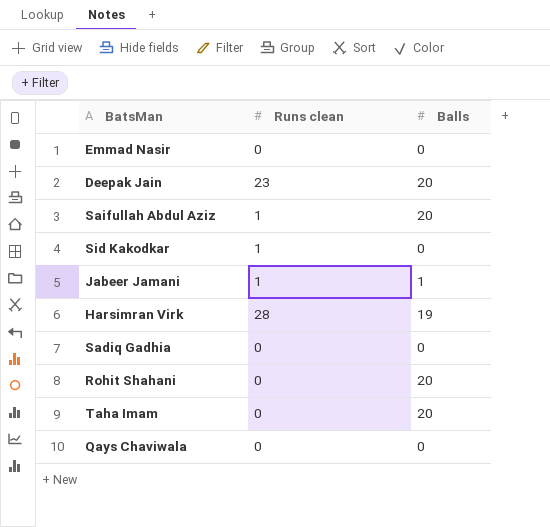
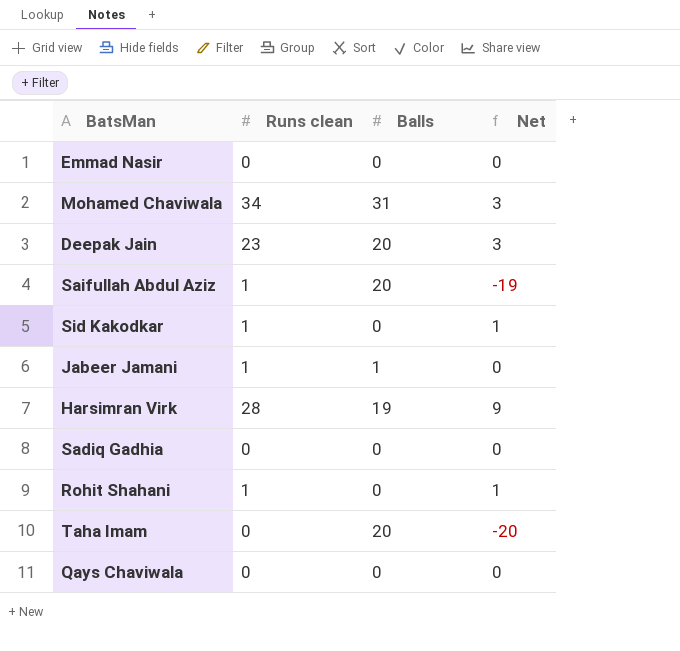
column Net | formula: none -> [Runs clean] - [Balls]
row Mohamed Chaviwala: none -> 34 | 31 | 3
Rohit Shahani | Runs clean: 0 -> 1
Rohit Shahani | Balls: 20 -> 0

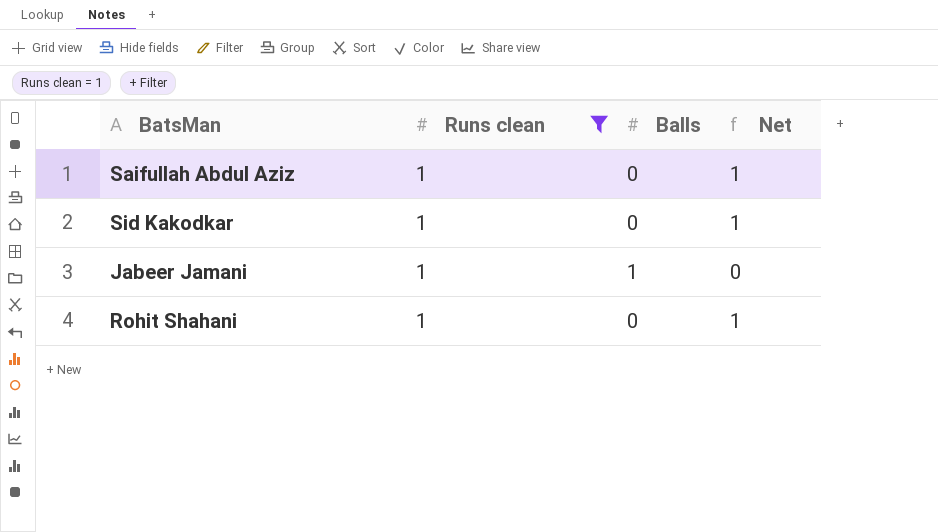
filter: none -> Runs clean = 1
Saifullah Abdul Aziz | Balls: 20 -> 0
Saifullah Abdul Aziz | Net: -19 -> 1

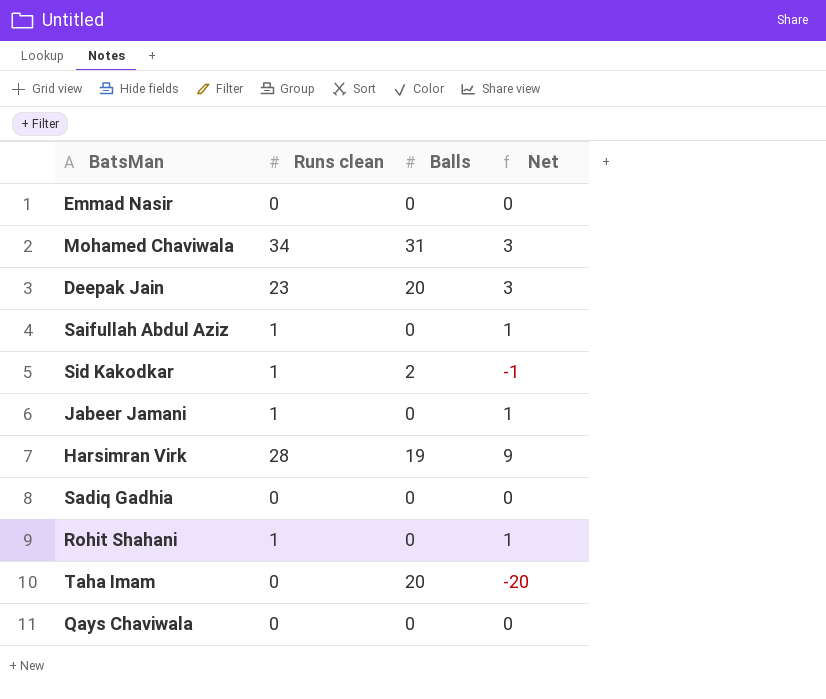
filter: Runs clean = 1 -> none
Sid Kakodkar | Balls: 0 -> 2
Sid Kakodkar | Net: 1 -> -1
Jabeer Jamani | Balls: 1 -> 0
Jabeer Jamani | Net: 0 -> 1

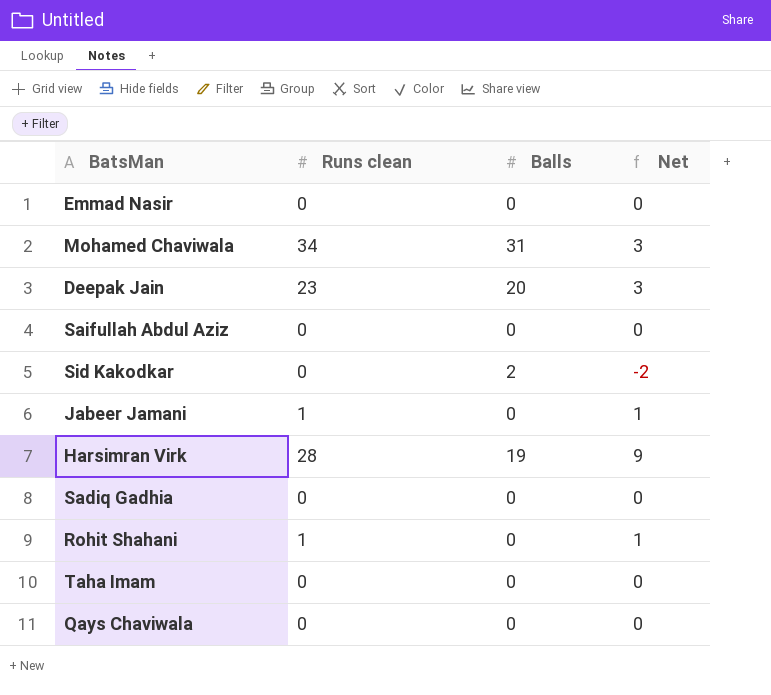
Saifullah Abdul Aziz | Runs clean: 1 -> 0
Saifullah Abdul Aziz | Net: 1 -> 0
Sid Kakodkar | Runs clean: 1 -> 0
Sid Kakodkar | Net: -1 -> -2
Taha Imam | Balls: 20 -> 0
Taha Imam | Net: -20 -> 0

